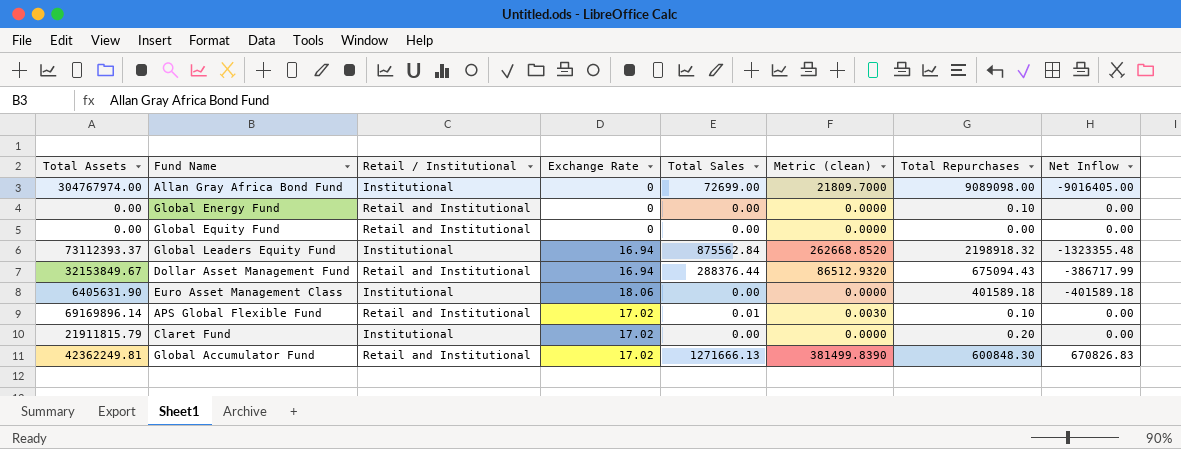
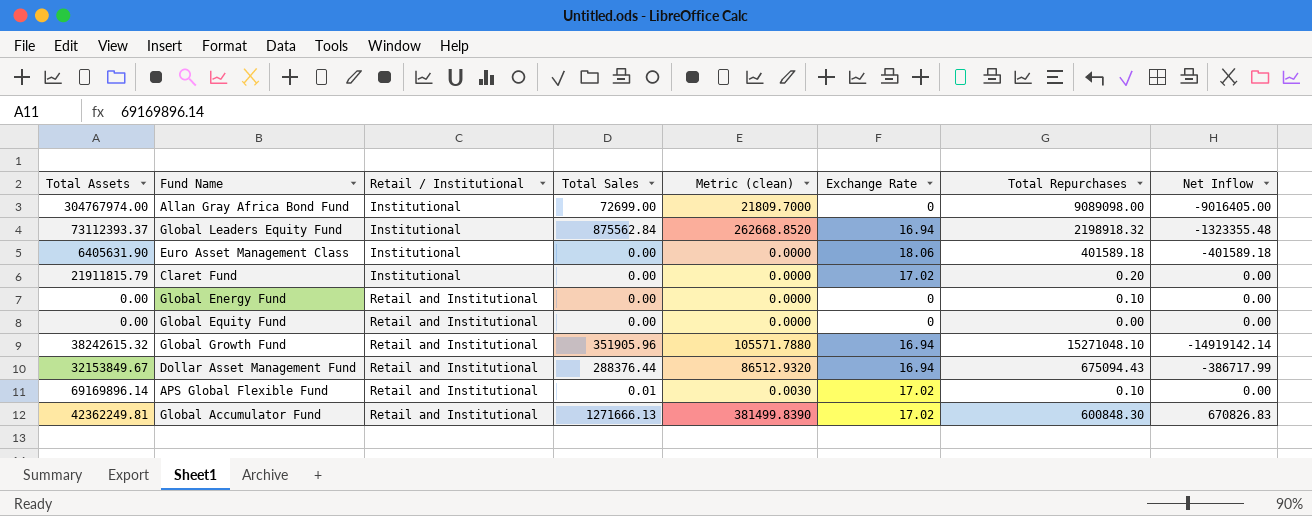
row order: none -> Retail / Institutional ascending
column Exchange Rate | position: 4 -> 6
row Global Growth Fund: none -> 38242615.32 | Retail and Institutional | 351905.96 | 105571.7880 | 16.94 | 15271048.10 | -14919142.14

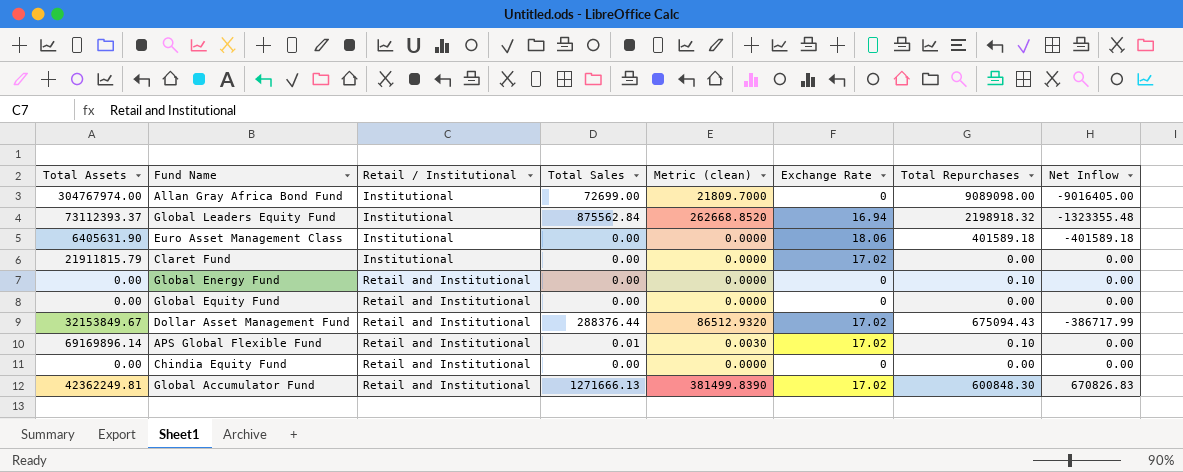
row Global Growth Fund: 38242615.32 | Retail and Institutional | 351905.96 | 105571.7880 | 16.94 | 15271048.10 | -14919142.14 -> none
Claret Fund | Total Repurchases: 0.20 -> 0.00
Dollar Asset Management Fund | Exchange Rate: 16.94 -> 17.02
row Chindia Equity Fund: none -> 0.00 | Retail and Institutional | 0.00 | 0.0000 | 0 | 0.00 | 0.00

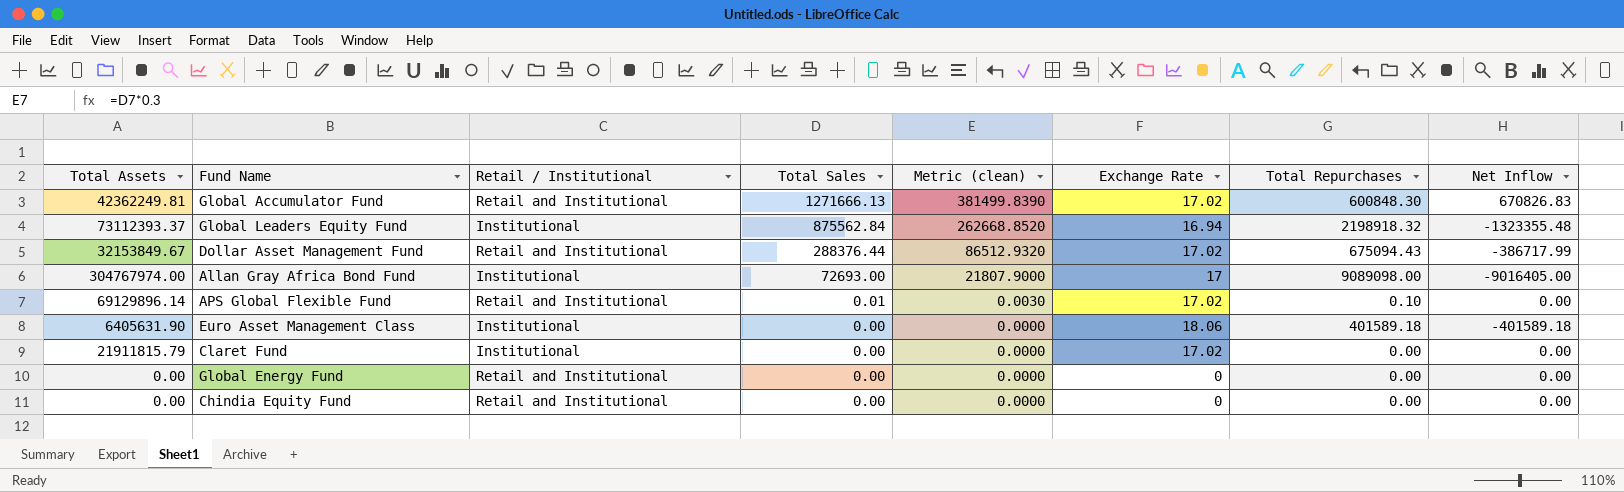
row order: Retail / Institutional ascending -> Total Sales descending
row Global Equity Fund: 0.00 | Retail and Institutional | 0.00 | 0.0000 | 0 | 0.00 | 0.00 -> none
Allan Gray Africa Bond Fund | Total Sales: 72699.00 -> 72693.00
Allan Gray Africa Bond Fund | Metric (clean): 21809.7000 -> 21807.9000
Allan Gray Africa Bond Fund | Exchange Rate: 0 -> 17
APS Global Flexible Fund | Total Assets: 69169896.14 -> 69129896.14
Global Energy Fund | Total Repurchases: 0.10 -> 0.00

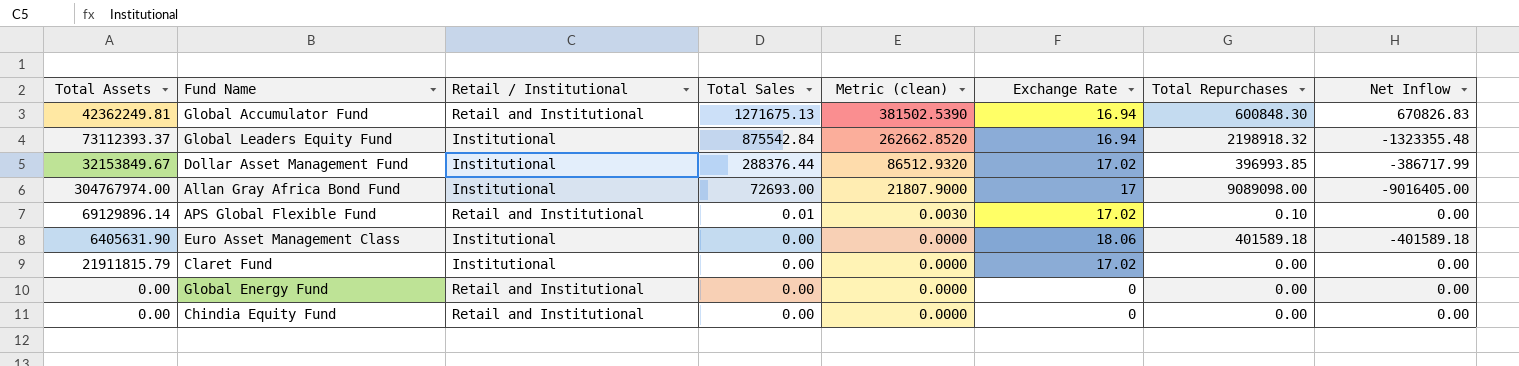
Global Accumulator Fund | Total Sales: 1271666.13 -> 1271675.13
Global Accumulator Fund | Metric (clean): 381499.8390 -> 381502.5390
Global Accumulator Fund | Exchange Rate: 17.02 -> 16.94
Global Leaders Equity Fund | Total Sales: 875562.84 -> 875542.84
Global Leaders Equity Fund | Metric (clean): 262668.8520 -> 262662.8520
Dollar Asset Management Fund | Retail / Institutional: Retail and Institutional -> Institutional
Dollar Asset Management Fund | Total Repurchases: 675094.43 -> 396993.85

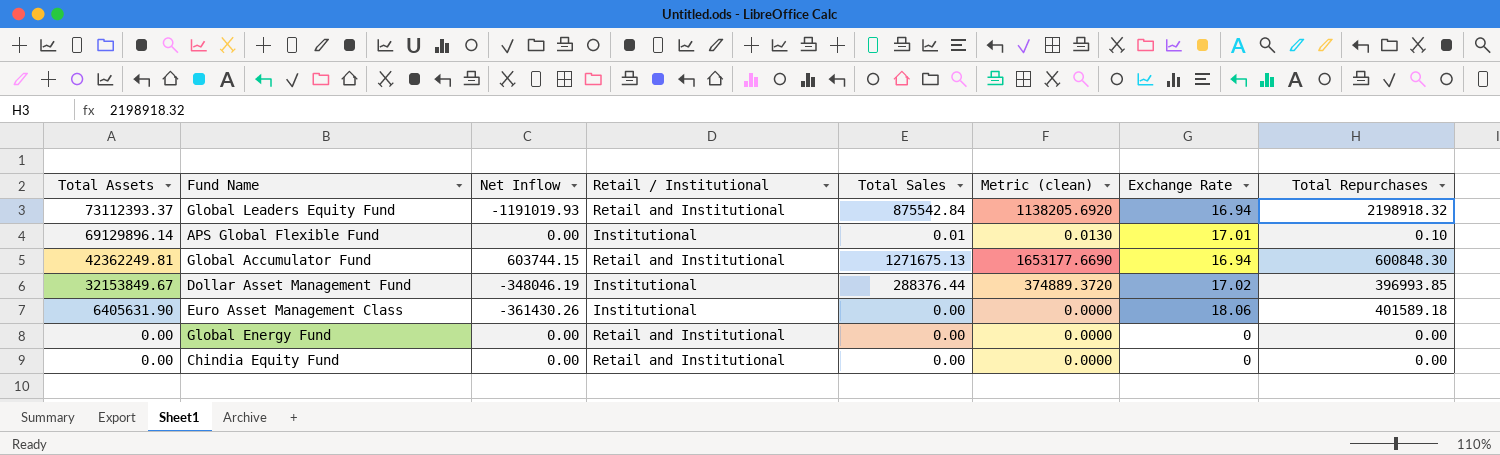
row order: Total Sales descending -> Total Assets descending
column Net Inflow | position: 8 -> 3
column Metric (clean) | formula: [Total Sales] * 0.3 -> [Total Sales] * 1.3
row Allan Gray Africa Bond Fund: 304767974.00 | Institutional | 72693.00 | 21807.9000 | 17 | 9089098.00 | -9016405.00 -> none
row Claret Fund: 21911815.79 | Institutional | 0.00 | 0.0000 | 17.02 | 0.00 | 0.00 -> none
Global Leaders Equity Fund | Net Inflow: -1323355.48 -> -1191019.93
Global Leaders Equity Fund | Retail / Institutional: Institutional -> Retail and Institutional
APS Global Flexible Fund | Retail / Institutional: Retail and Institutional -> Institutional
APS Global Flexible Fund | Exchange Rate: 17.02 -> 17.01
Global Accumulator Fund | Net Inflow: 670826.83 -> 603744.15
Dollar Asset Management Fund | Net Inflow: -386717.99 -> -348046.19
Euro Asset Management Class | Net Inflow: -401589.18 -> -361430.26

